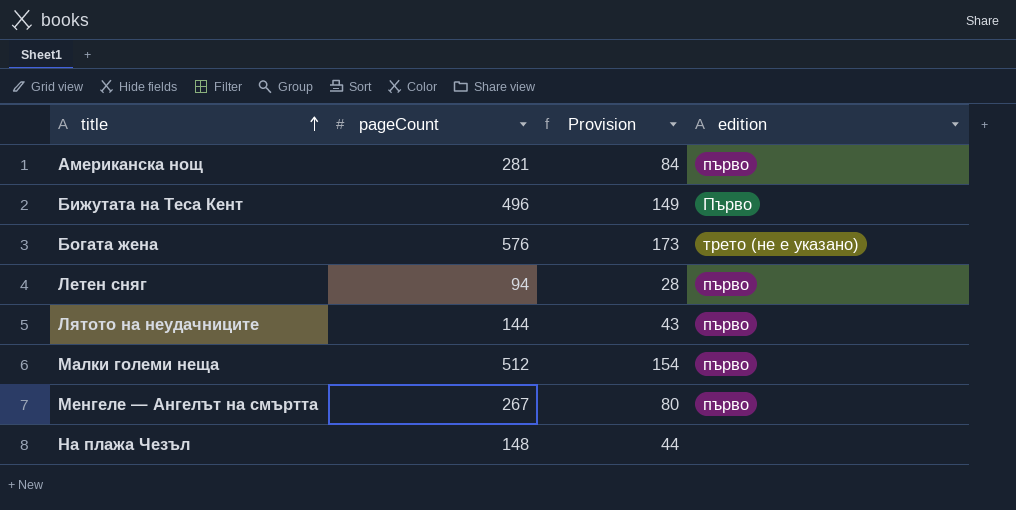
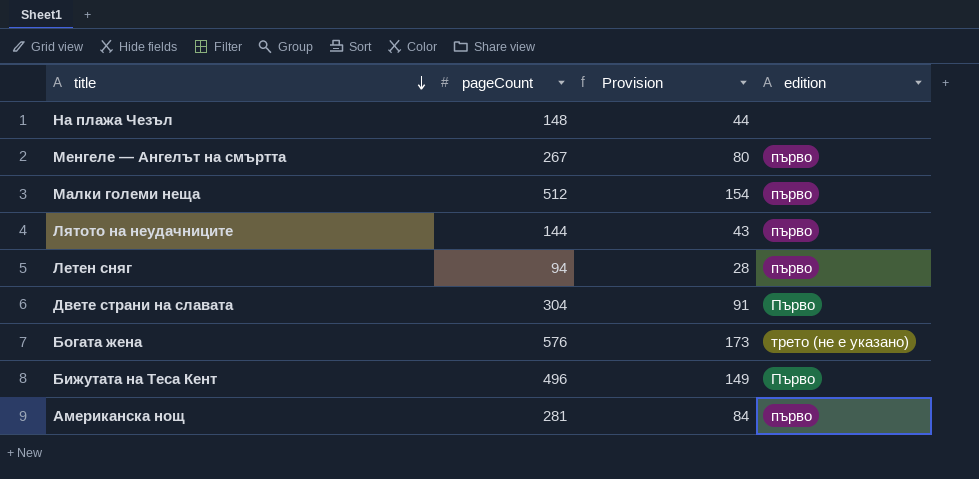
row order: title ascending -> title descending
row Двете страни на славата: none -> 304 | 91 | Първо

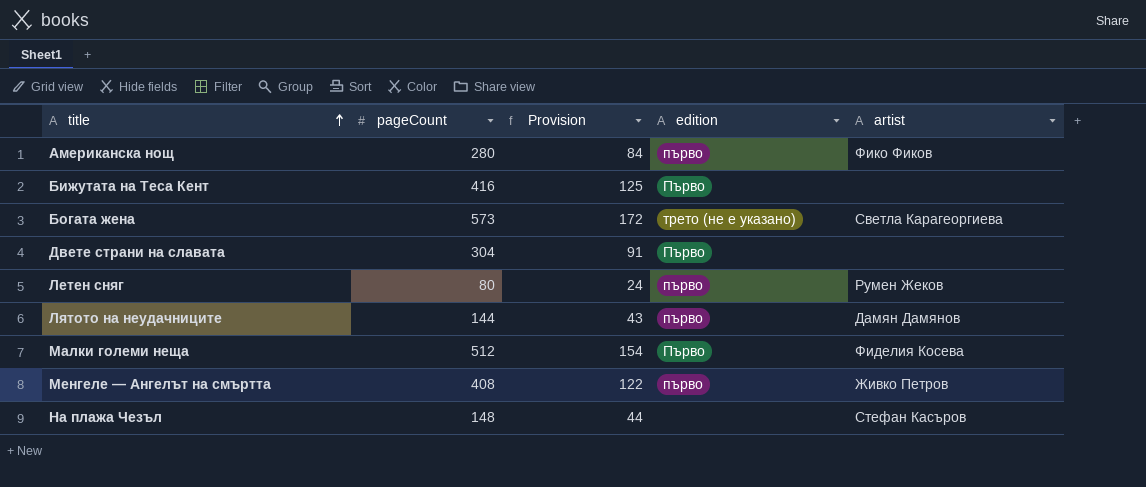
row order: title descending -> title ascending
column artist | position: none -> 5
Американска нощ | pageCount: 281 -> 280
Бижутата на Теса Кент | pageCount: 496 -> 416
Бижутата на Теса Кент | Provision: 149 -> 125
Богата жена | pageCount: 576 -> 573
Богата жена | Provision: 173 -> 172
Летен сняг | pageCount: 94 -> 80
Летен сняг | Provision: 28 -> 24
Малки големи неща | edition: първо -> Първо
Менгеле — Ангелът на смъртта | pageCount: 267 -> 408
Менгеле — Ангелът на смъртта | Provision: 80 -> 122

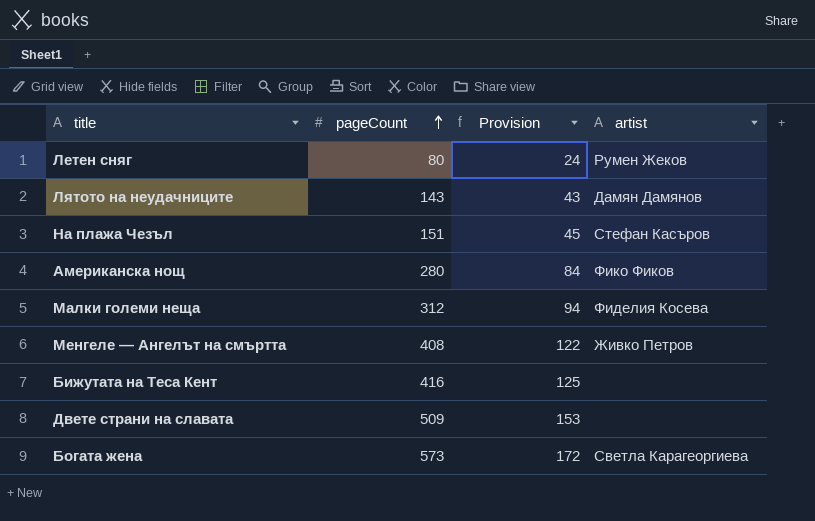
row order: title ascending -> pageCount ascending
column edition | position: 4 -> none
Лятото на неудачниците | pageCount: 144 -> 143
На плажа Чезъл | pageCount: 148 -> 151
На плажа Чезъл | Provision: 44 -> 45
Малки големи неща | pageCount: 512 -> 312
Малки големи неща | Provision: 154 -> 94
Двете страни на славата | pageCount: 304 -> 509
Двете страни на славата | Provision: 91 -> 153

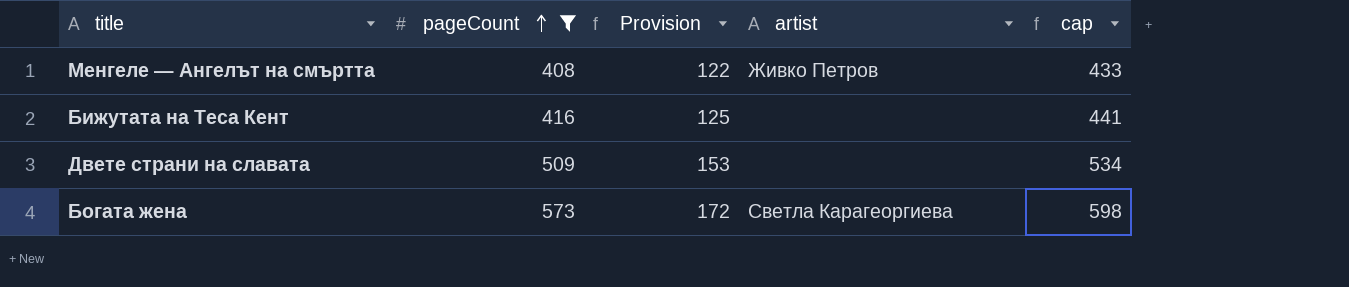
filter: none -> pageCount >= 408
column cap | formula: none -> [pageCount] + 25

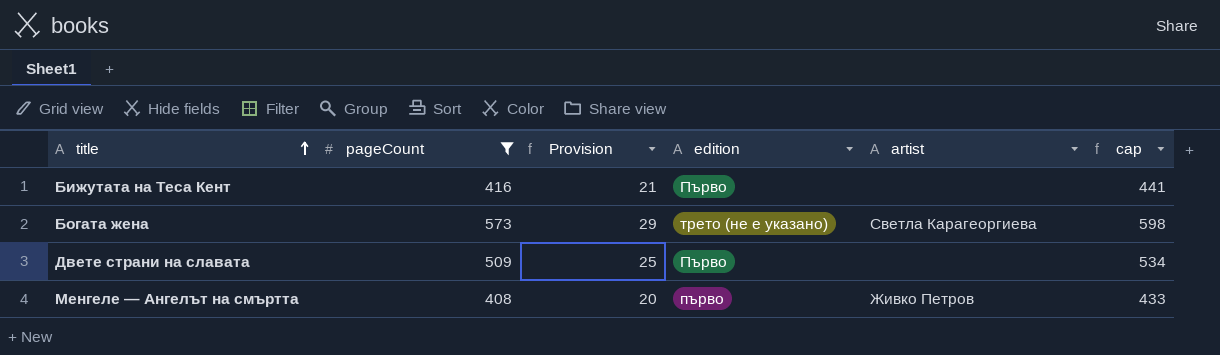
row order: pageCount ascending -> title ascending
column Provision | formula: [pageCount] * 0.3 -> [pageCount] * 0.05
column edition | position: none -> 4

